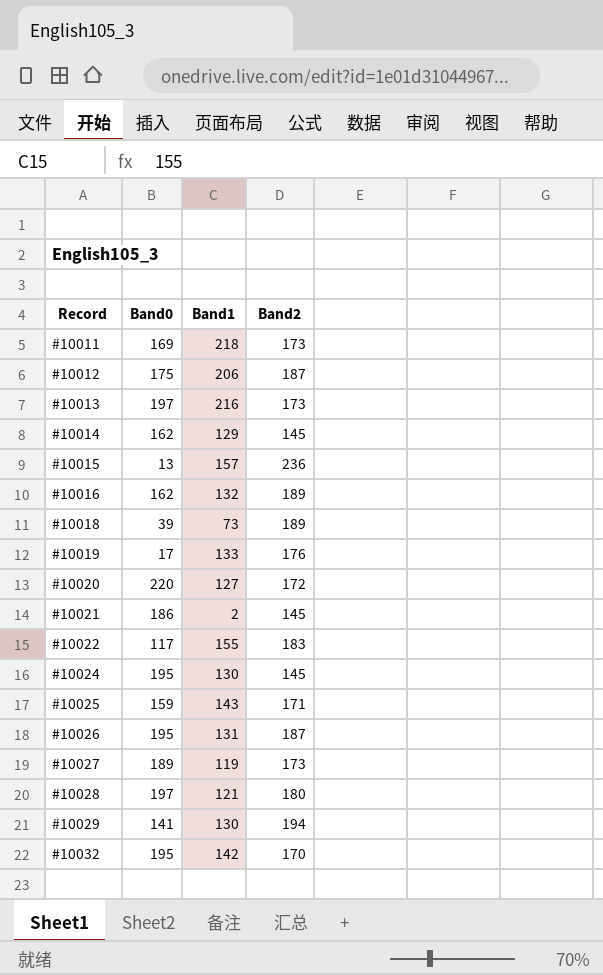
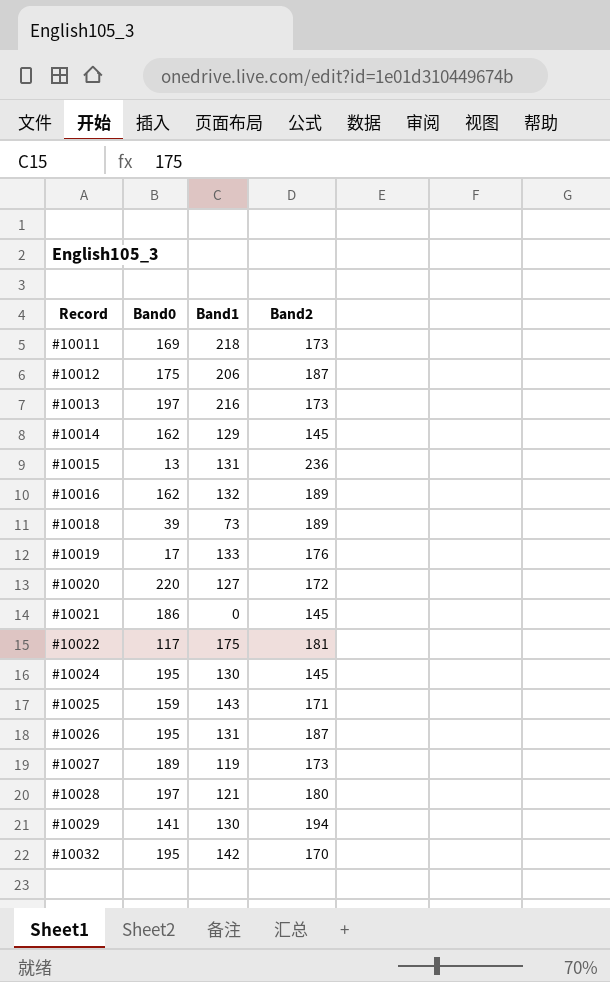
#10015 | Band1: 157 -> 131
#10021 | Band1: 2 -> 0
#10022 | Band1: 155 -> 175
#10022 | Band2: 183 -> 181

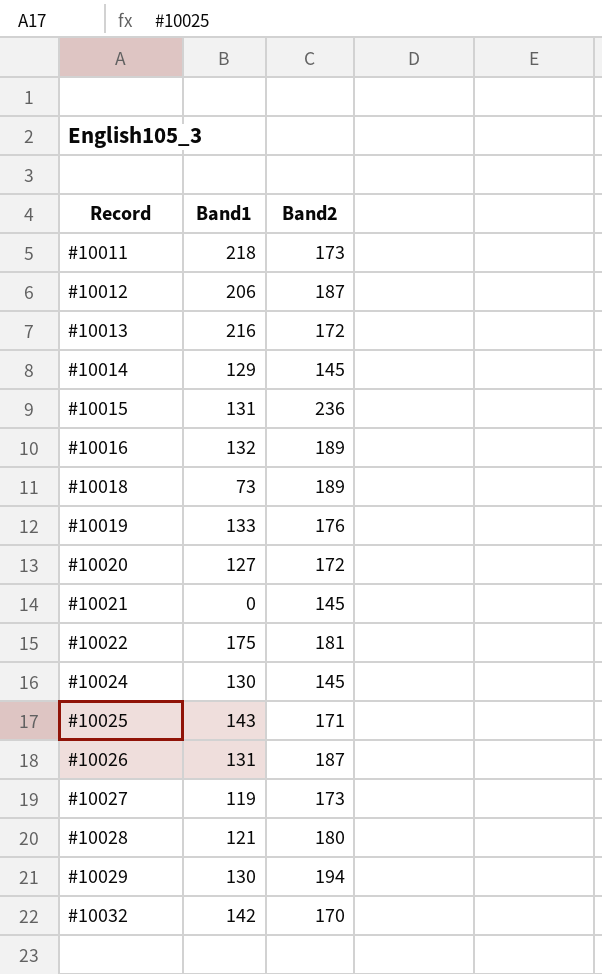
column Band0 | position: 2 -> none
#10013 | Band2: 173 -> 172

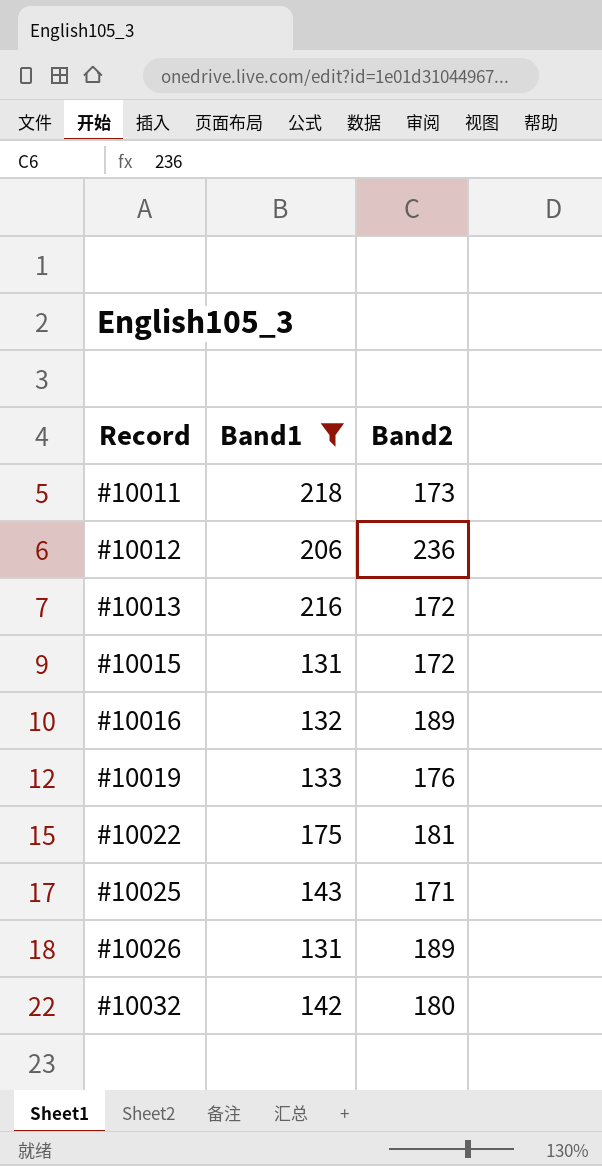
filter: none -> Band1 >= 131
#10012 | Band2: 187 -> 236
#10015 | Band2: 236 -> 172
#10026 | Band2: 187 -> 189
#10032 | Band2: 170 -> 180

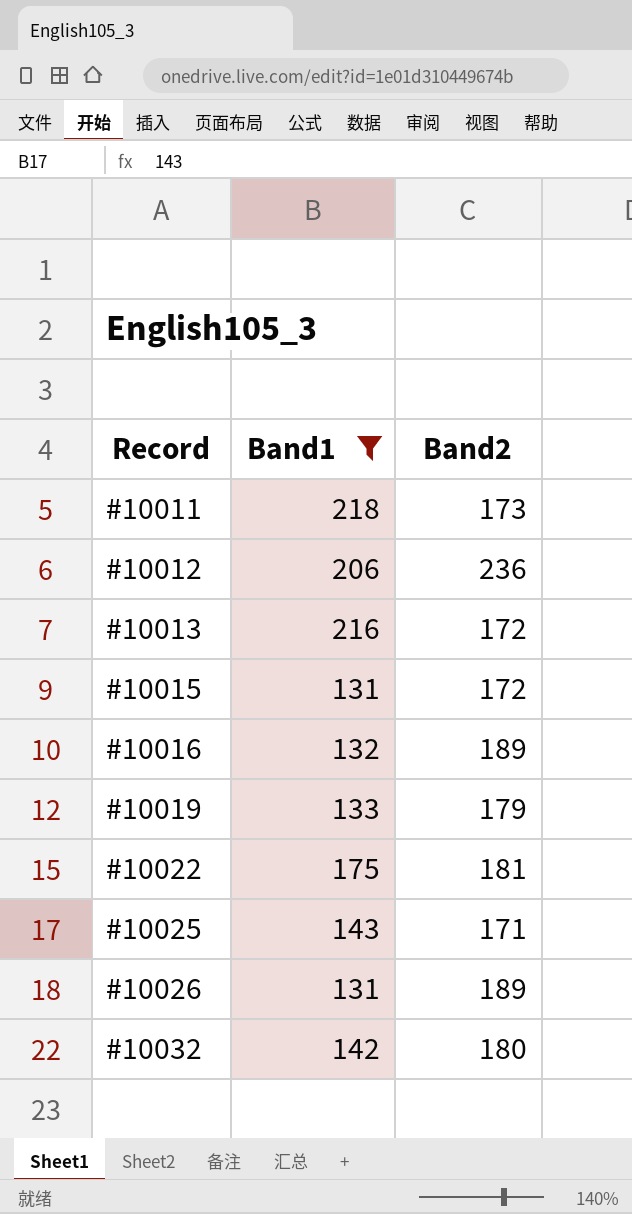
#10019 | Band2: 176 -> 179

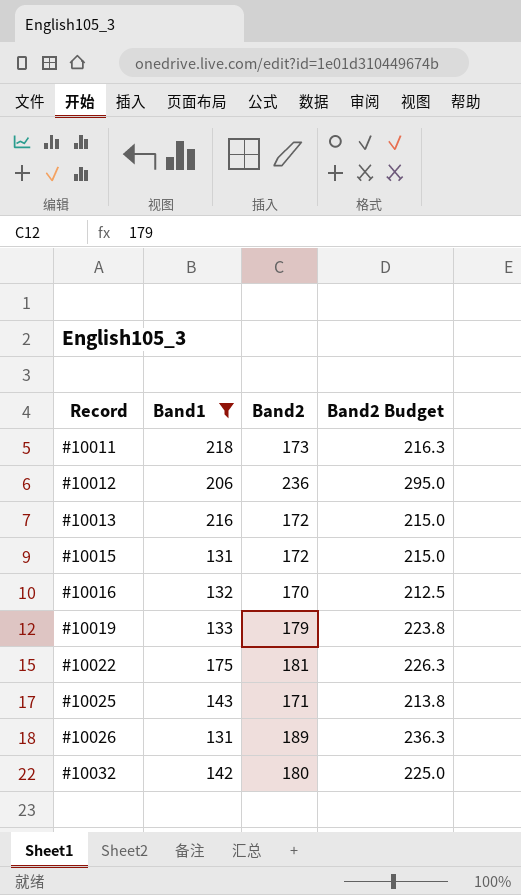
column Band2 Budget | formula: none -> [Band2] * 1.25
#10016 | Band2: 189 -> 170

